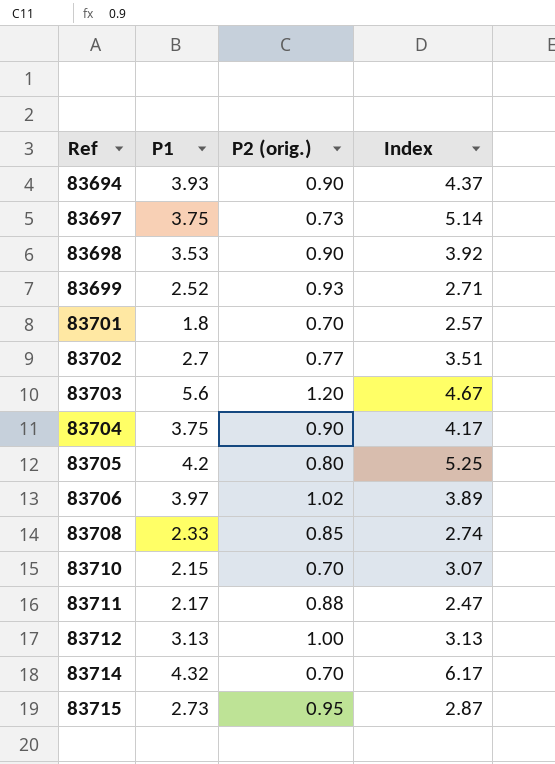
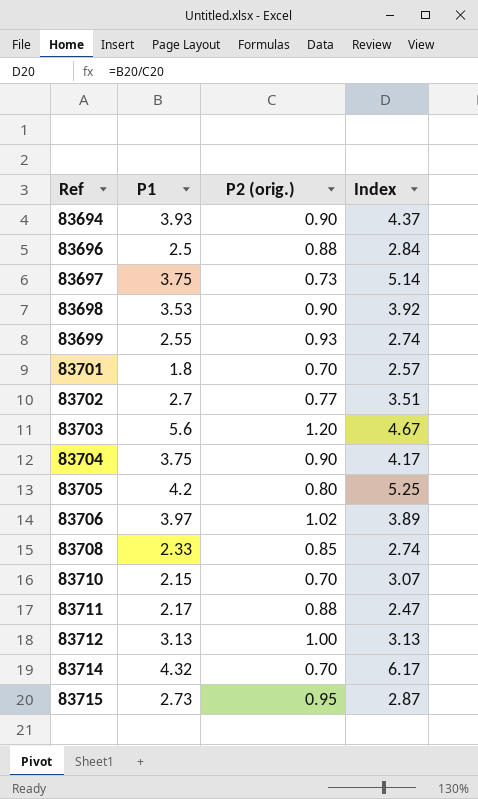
row 83696: none -> 2.5 | 0.88 | 2.84
83699 | P1: 2.52 -> 2.55
83699 | Index: 2.71 -> 2.74

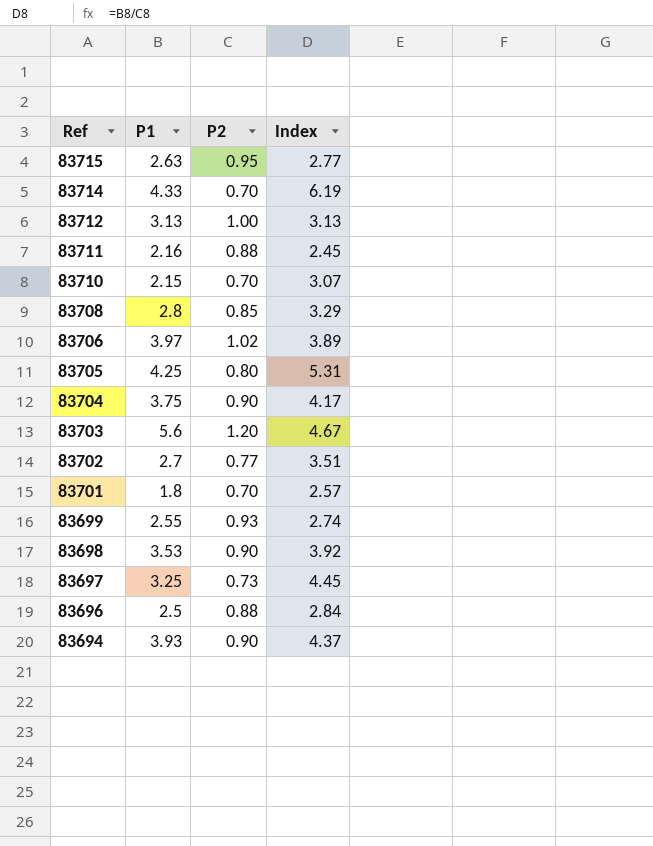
row order: Ref ascending -> Ref descending
column name: P2 (orig.) -> P2
83715 | P1: 2.73 -> 2.63
83715 | Index: 2.87 -> 2.77
83714 | P1: 4.32 -> 4.33
83714 | Index: 6.17 -> 6.19
83711 | P1: 2.17 -> 2.16
83711 | Index: 2.47 -> 2.45
83708 | P1: 2.33 -> 2.8
83708 | Index: 2.74 -> 3.29
83705 | P1: 4.2 -> 4.25
83705 | Index: 5.25 -> 5.31
83697 | P1: 3.75 -> 3.25
83697 | Index: 5.14 -> 4.45

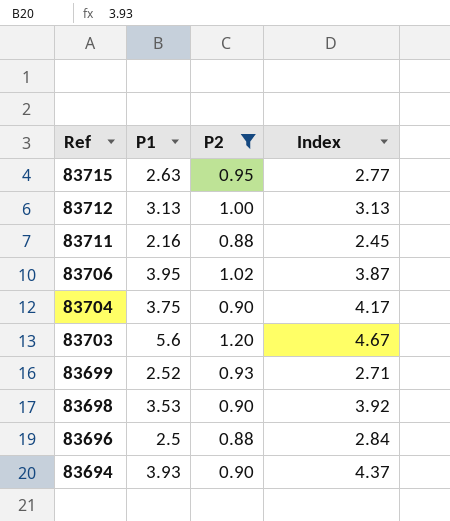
filter: none -> P2 >= 0.88
83706 | P1: 3.97 -> 3.95
83706 | Index: 3.89 -> 3.87
83699 | P1: 2.55 -> 2.52
83699 | Index: 2.74 -> 2.71

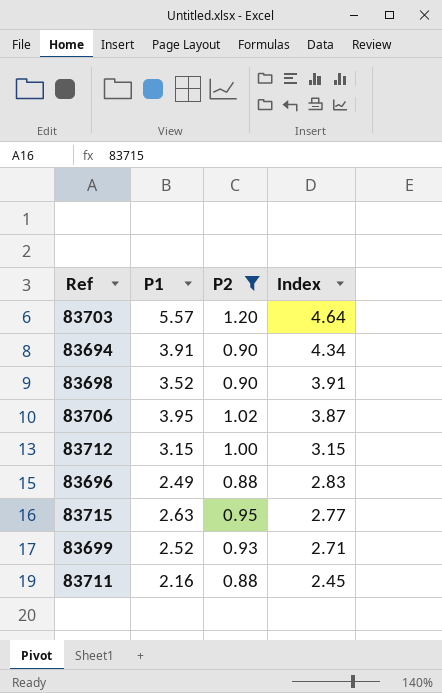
row order: Ref descending -> Index descending
row 83704: 3.75 | 0.90 | 4.17 -> none
83703 | P1: 5.6 -> 5.57
83703 | Index: 4.67 -> 4.64
83694 | P1: 3.93 -> 3.91
83694 | Index: 4.37 -> 4.34
83698 | P1: 3.53 -> 3.52
83698 | Index: 3.92 -> 3.91
83712 | P1: 3.13 -> 3.15
83712 | Index: 3.13 -> 3.15
83696 | P1: 2.5 -> 2.49
83696 | Index: 2.84 -> 2.83

